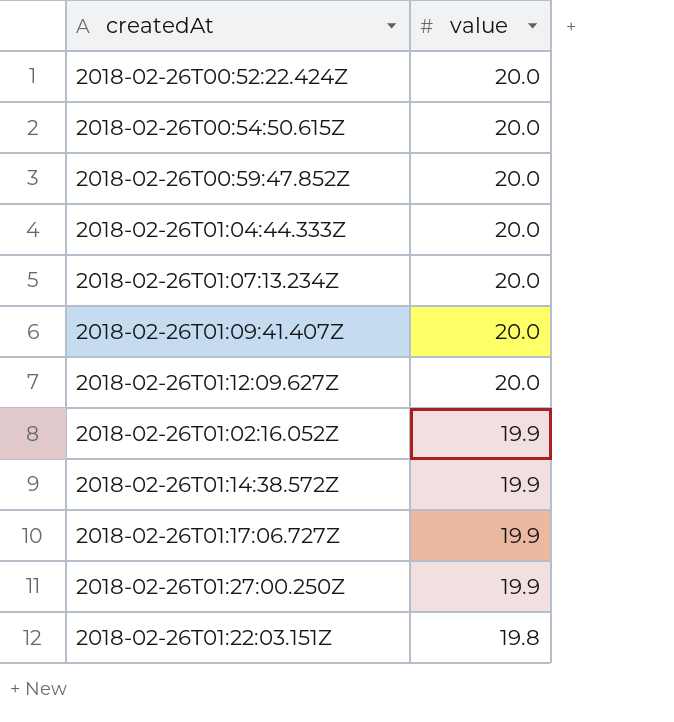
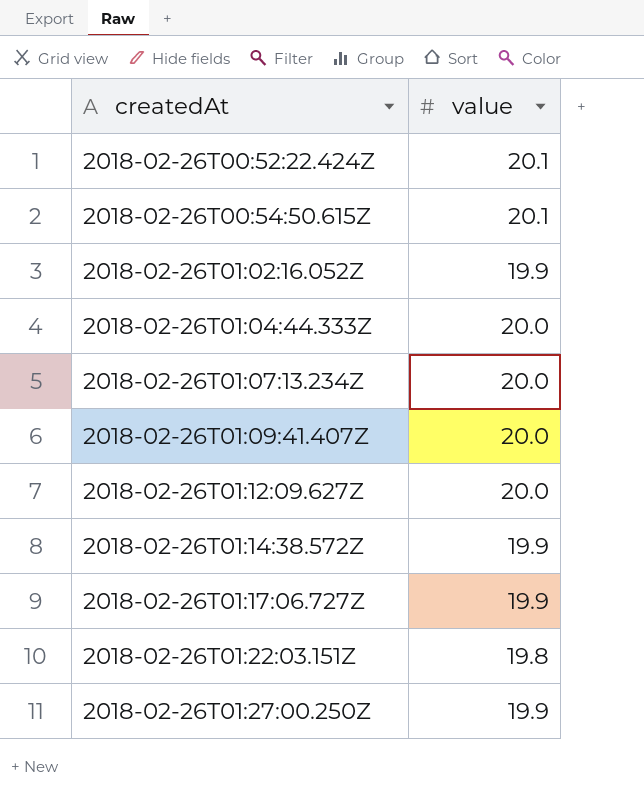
row order: value descending -> createdAt ascending
row 2018-02-26T00:59:47.852Z: 20.0 -> none
2018-02-26T00:52:22.424Z | value: 20.0 -> 20.1
2018-02-26T00:54:50.615Z | value: 20.0 -> 20.1

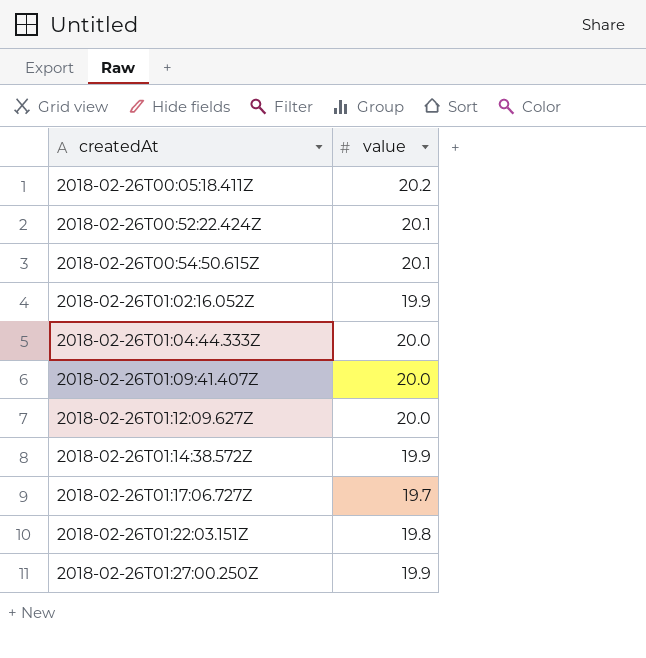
row 2018-02-26T01:07:13.234Z: 20.0 -> none
row 2018-02-26T00:05:18.411Z: none -> 20.2
2018-02-26T01:17:06.727Z | value: 19.9 -> 19.7

